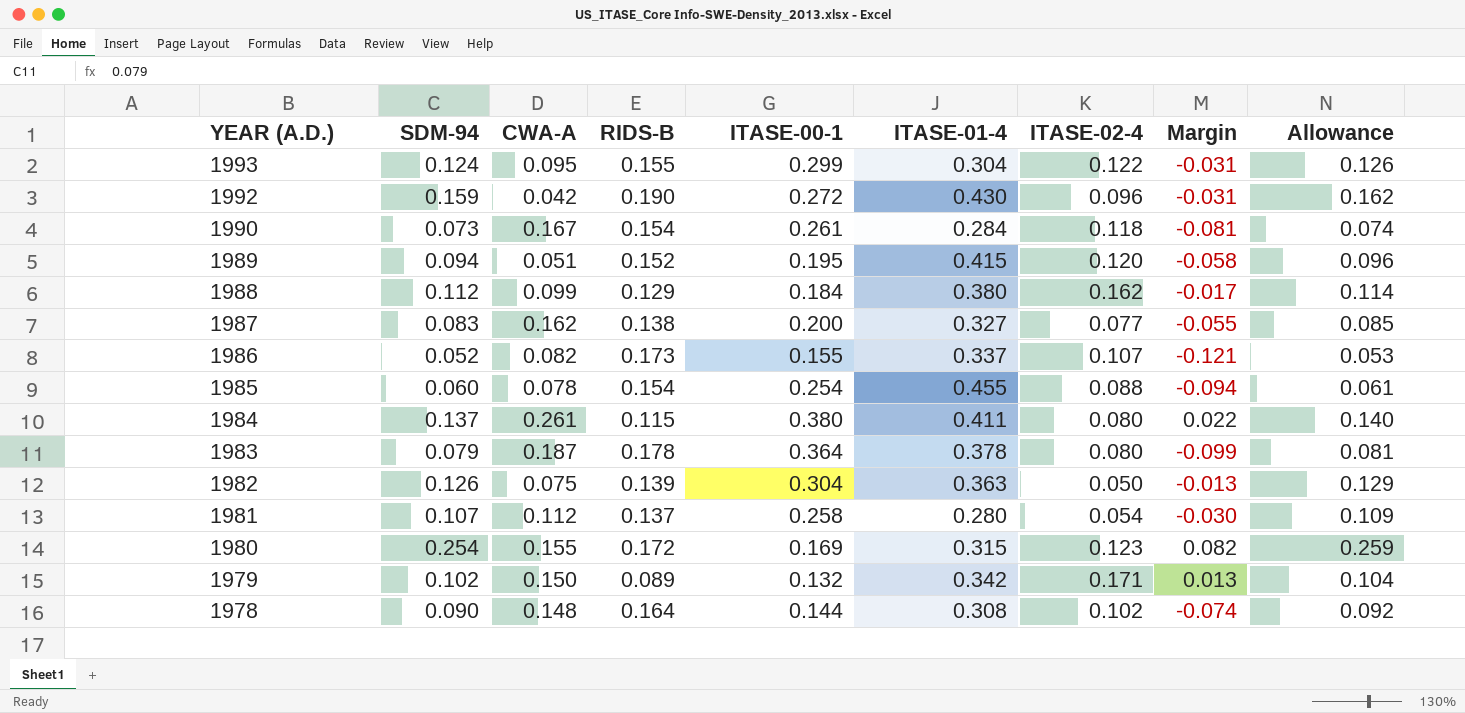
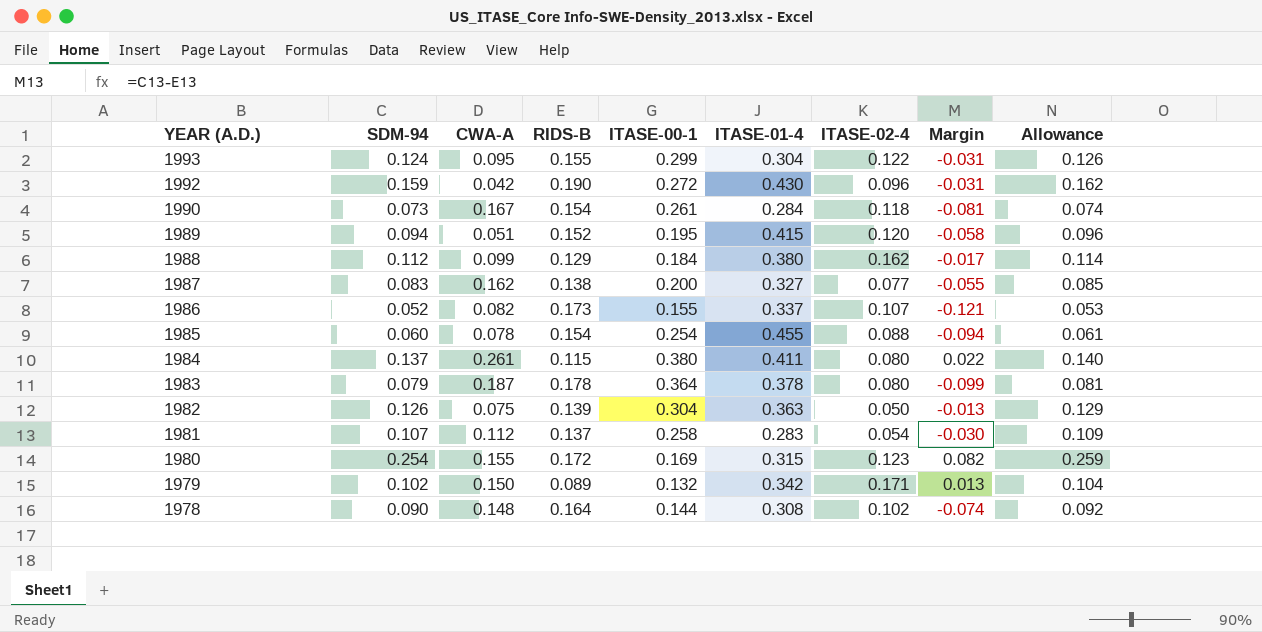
1981 | ITASE-01-4: 0.280 -> 0.283

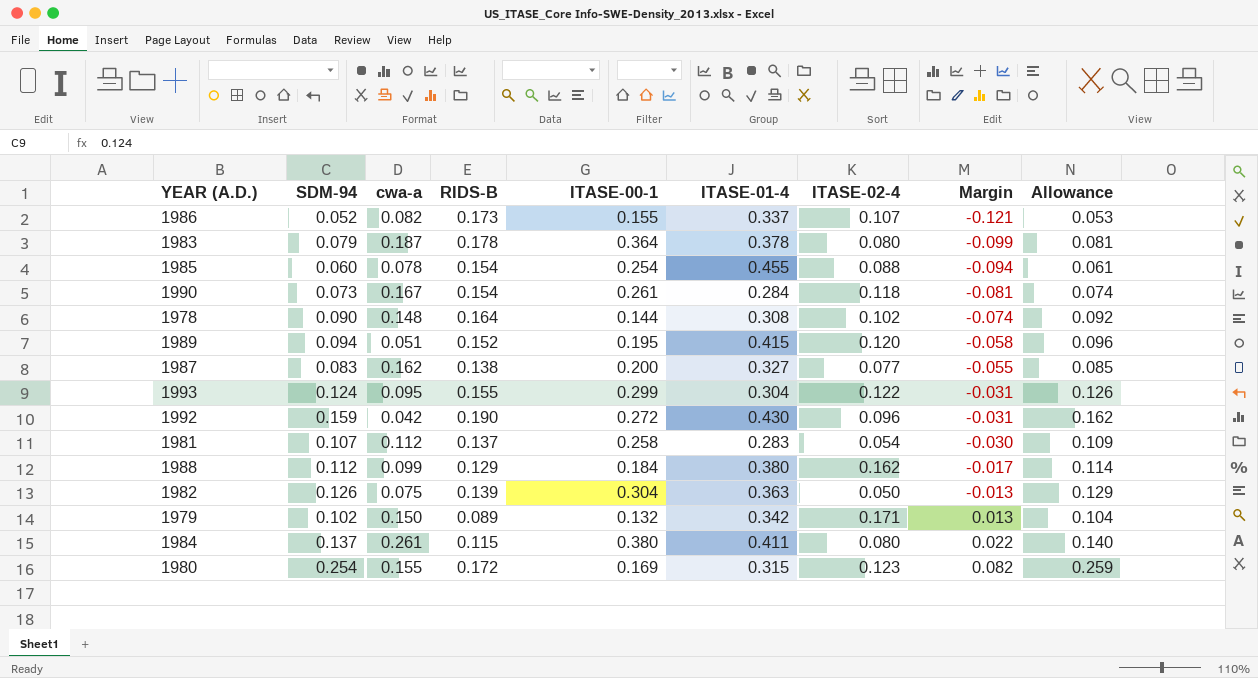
row order: YEAR (A.D.) descending -> Margin ascending
column name: CWA-A -> cwa-a

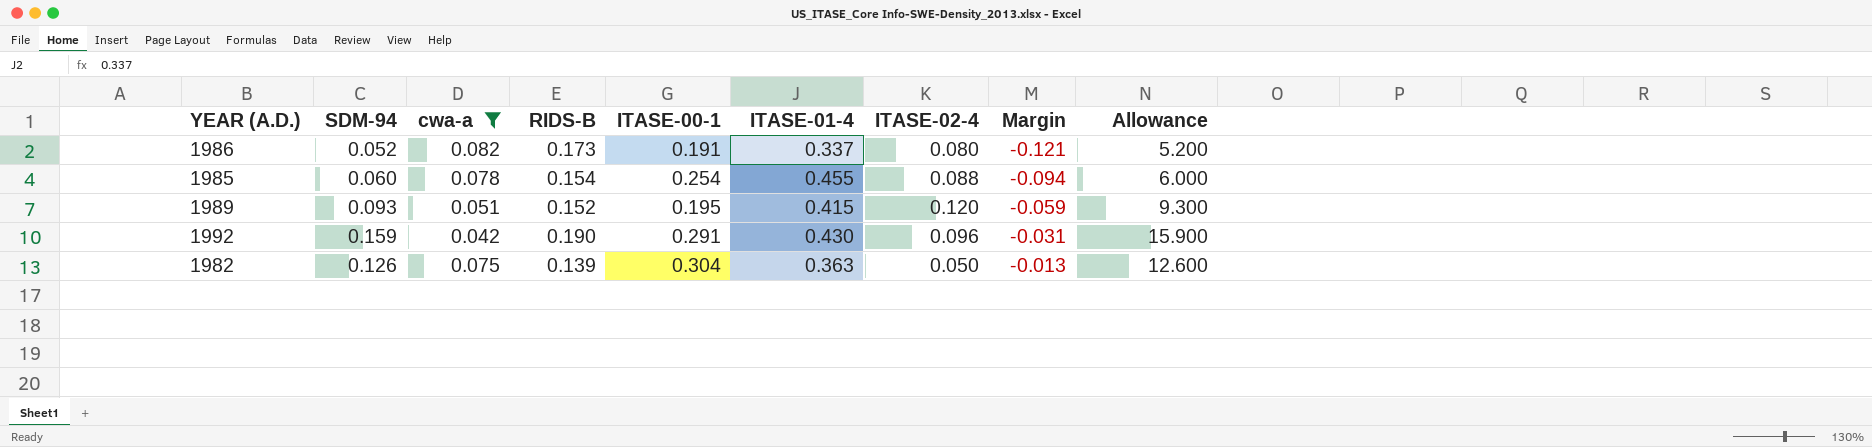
filter: none -> cwa-a <= 0.082
column Allowance | formula: [SDM-94] * 1.02 -> [SDM-94] * 100
1986 | ITASE-00-1: 0.155 -> 0.191
1986 | ITASE-02-4: 0.107 -> 0.080
1989 | SDM-94: 0.094 -> 0.093
1989 | Margin: -0.058 -> -0.059
1992 | ITASE-00-1: 0.272 -> 0.291

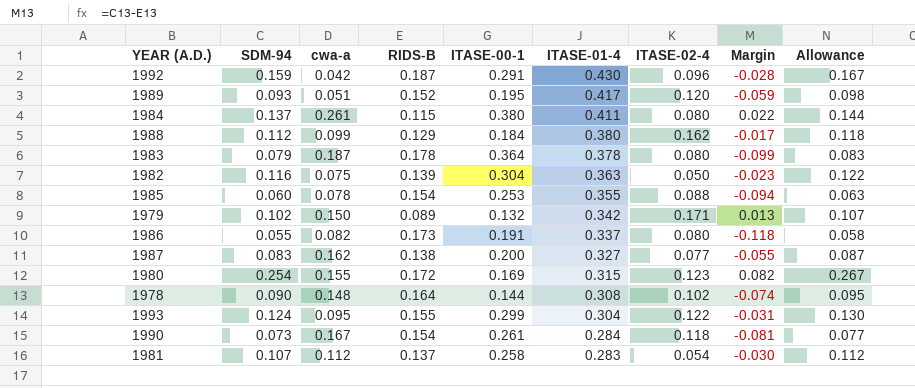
filter: cwa-a <= 0.082 -> none
row order: Margin ascending -> ITASE-01-4 descending
column Allowance | formula: [SDM-94] * 100 -> [SDM-94] * 1.05
1992 | RIDS-B: 0.190 -> 0.187
1992 | Margin: -0.031 -> -0.028
1989 | ITASE-01-4: 0.415 -> 0.417
1982 | SDM-94: 0.126 -> 0.116
1982 | Margin: -0.013 -> -0.023
1985 | ITASE-00-1: 0.254 -> 0.253
1985 | ITASE-01-4: 0.455 -> 0.355
1986 | SDM-94: 0.052 -> 0.055
1986 | Margin: -0.121 -> -0.118

